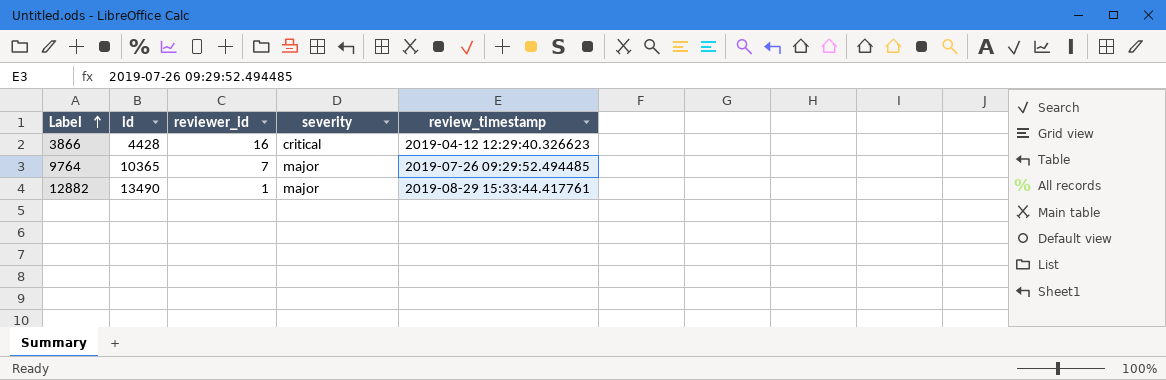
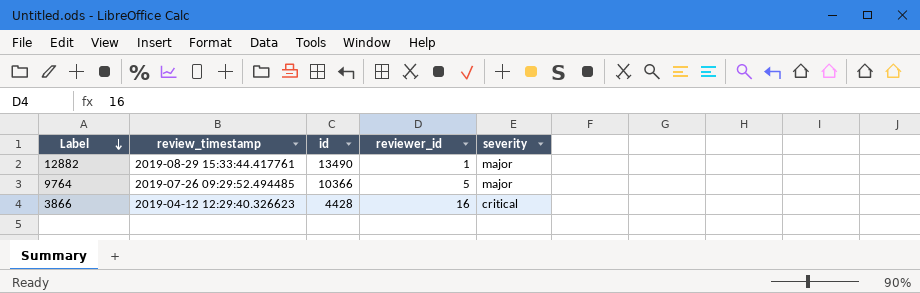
row order: Label ascending -> Label descending
column review_timestamp | position: 5 -> 2
9764 | id: 10365 -> 10366
9764 | reviewer_id: 7 -> 5

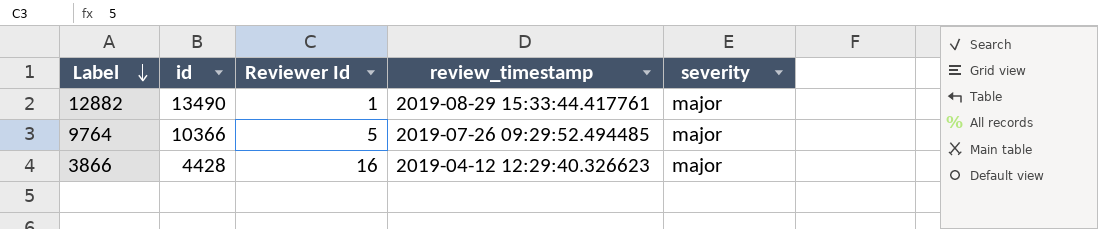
column name: reviewer_id -> Reviewer Id
column review_timestamp | position: 2 -> 4
3866 | severity: critical -> major

